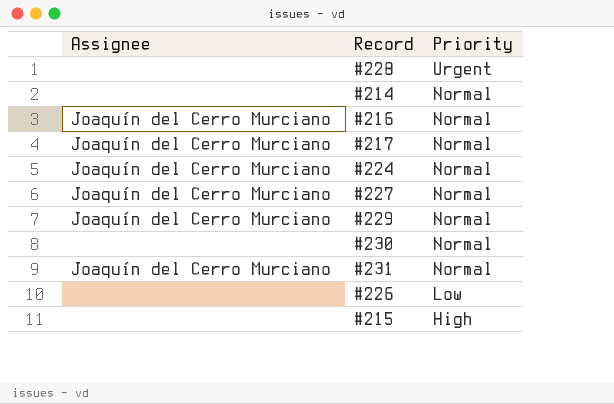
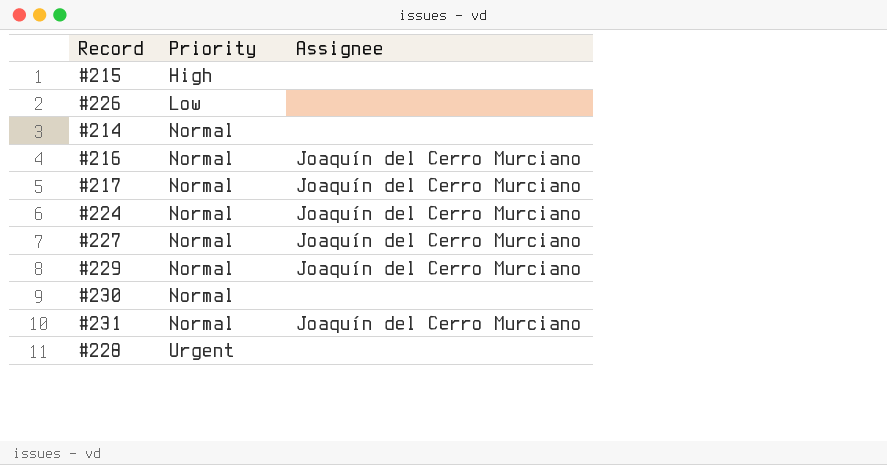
row order: Priority descending -> Priority ascending
column Assignee | position: 1 -> 3

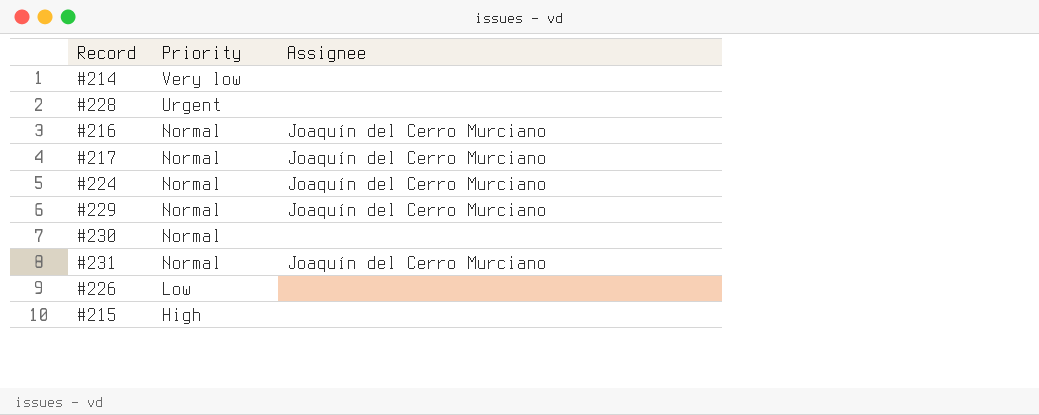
row order: Priority ascending -> Priority descending
row #227: Normal | Joaquín del Cerro Murciano -> none
#214 | Priority: Normal -> Very low

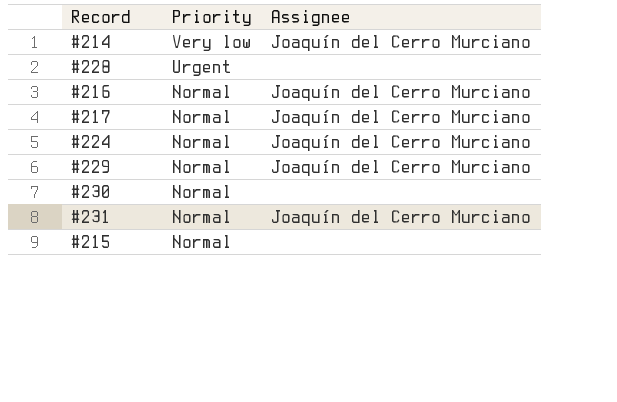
row #226: Low | none -> none
#214 | Assignee: none -> Joaquín del Cerro Murciano
#215 | Priority: High -> Normal

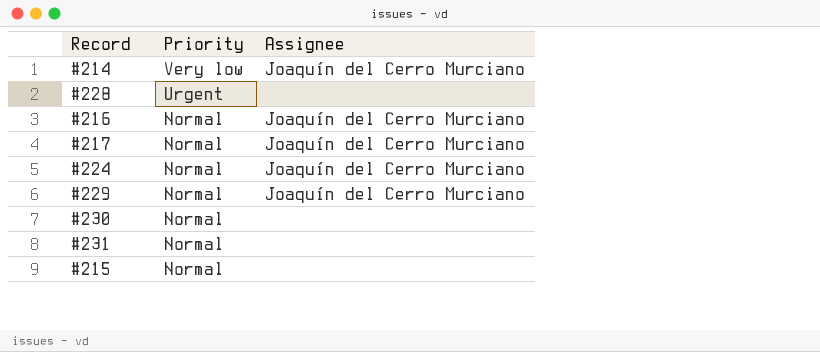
#231 | Assignee: Joaquín del Cerro Murciano -> none

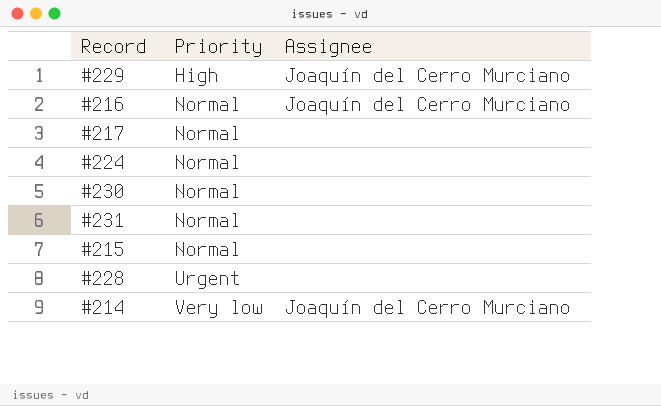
row order: Priority descending -> Priority ascending
#229 | Priority: Normal -> High
#217 | Assignee: Joaquín del Cerro Murciano -> none
#224 | Assignee: Joaquín del Cerro Murciano -> none

